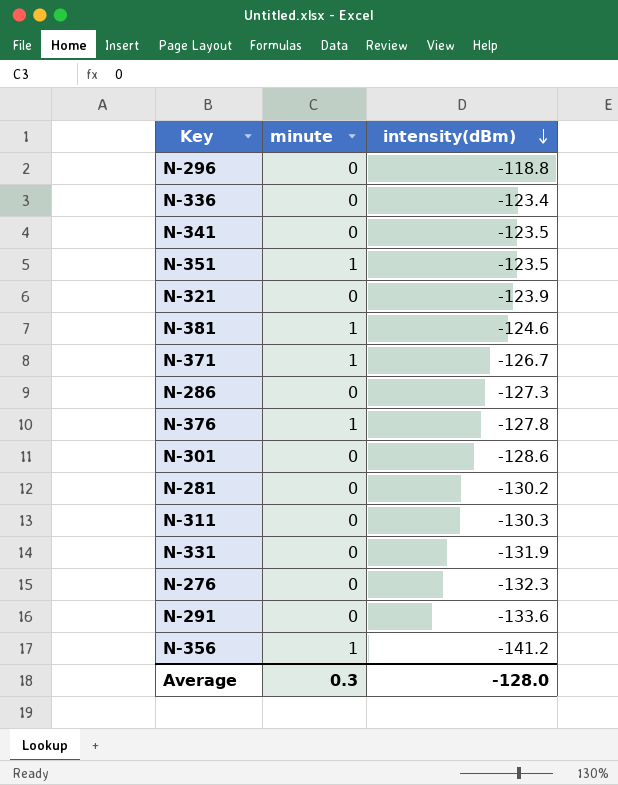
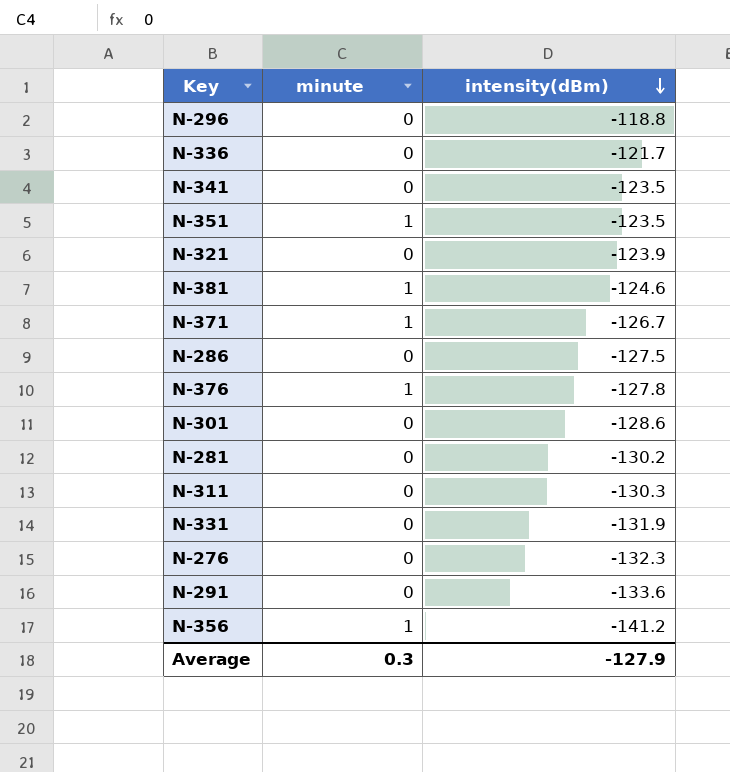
N-336 | intensity(dBm): -123.4 -> -121.7
N-286 | intensity(dBm): -127.3 -> -127.5
Average | intensity(dBm): -128.0 -> -127.9

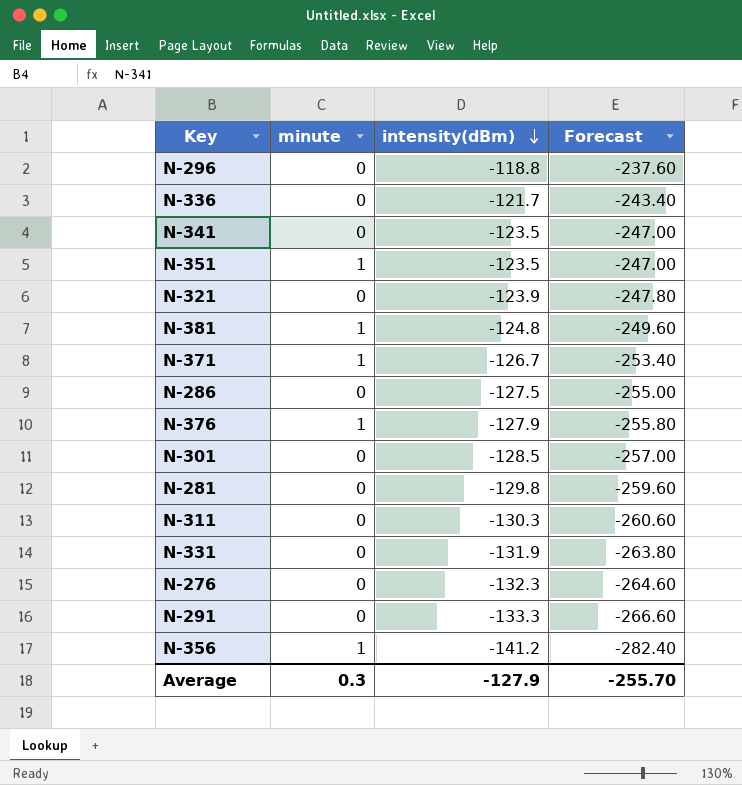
column Forecast | formula: none -> [intensity(dBm)] * 2
N-381 | intensity(dBm): -124.6 -> -124.8
N-376 | intensity(dBm): -127.8 -> -127.9
N-301 | intensity(dBm): -128.6 -> -128.5
N-281 | intensity(dBm): -130.2 -> -129.8
N-291 | intensity(dBm): -133.6 -> -133.3

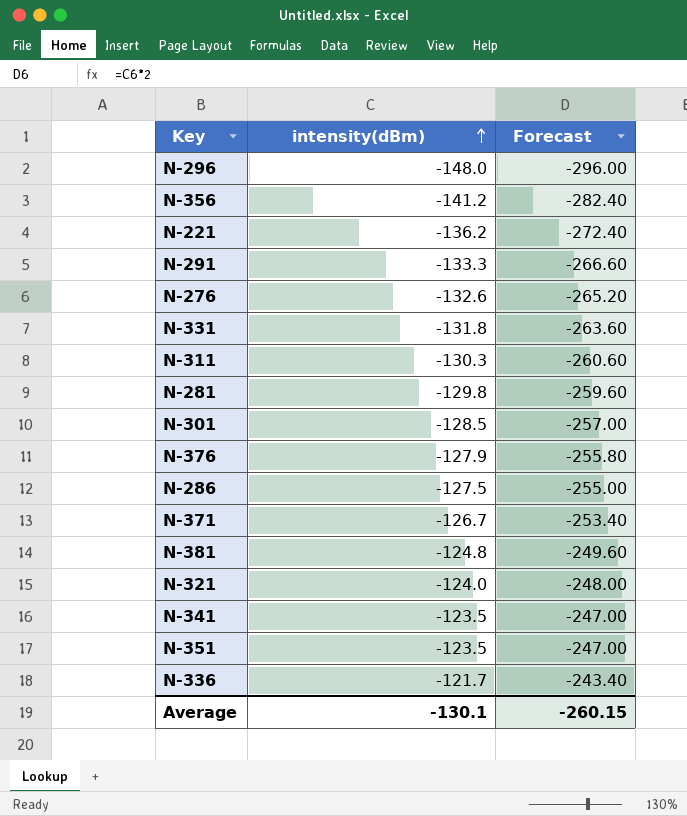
row order: intensity(dBm) descending -> intensity(dBm) ascending
column minute | position: 2 -> none
N-296 | intensity(dBm): -118.8 -> -148.0
N-296 | Forecast: -237.60 -> -296.00
row N-221: none -> -136.2 | -272.40
N-276 | intensity(dBm): -132.3 -> -132.6
N-276 | Forecast: -264.60 -> -265.20
N-331 | intensity(dBm): -131.9 -> -131.8
N-331 | Forecast: -263.80 -> -263.60
N-321 | intensity(dBm): -123.9 -> -124.0
N-321 | Forecast: -247.80 -> -248.00
Average | intensity(dBm): -127.9 -> -130.1
Average | Forecast: -255.70 -> -260.15

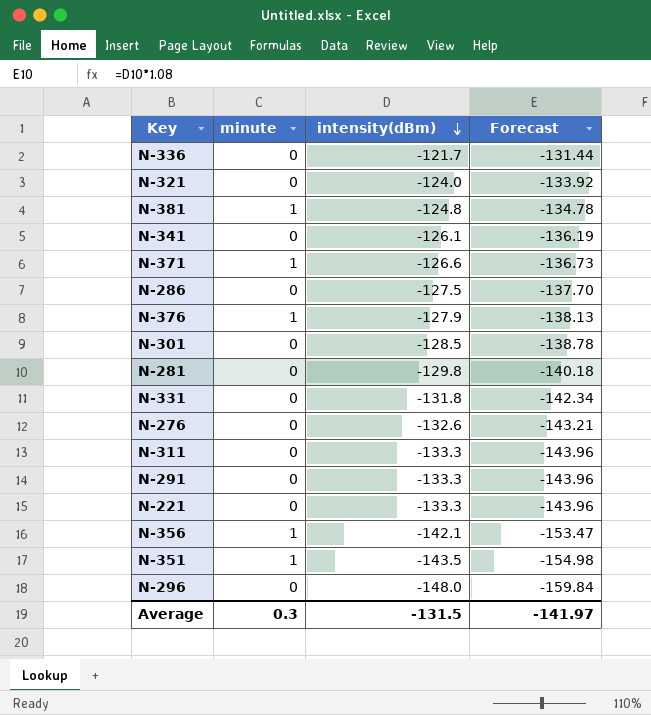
row order: intensity(dBm) ascending -> intensity(dBm) descending
column minute | position: none -> 2
column Forecast | formula: [intensity(dBm)] * 2 -> [intensity(dBm)] * 1.08
N-341 | intensity(dBm): -123.5 -> -126.1
N-371 | intensity(dBm): -126.7 -> -126.6
N-311 | intensity(dBm): -130.3 -> -133.3
N-221 | intensity(dBm): -136.2 -> -133.3
N-356 | intensity(dBm): -141.2 -> -142.1
N-351 | intensity(dBm): -123.5 -> -143.5
Average | intensity(dBm): -130.1 -> -131.5
Average | Forecast: -260.15 -> -141.97

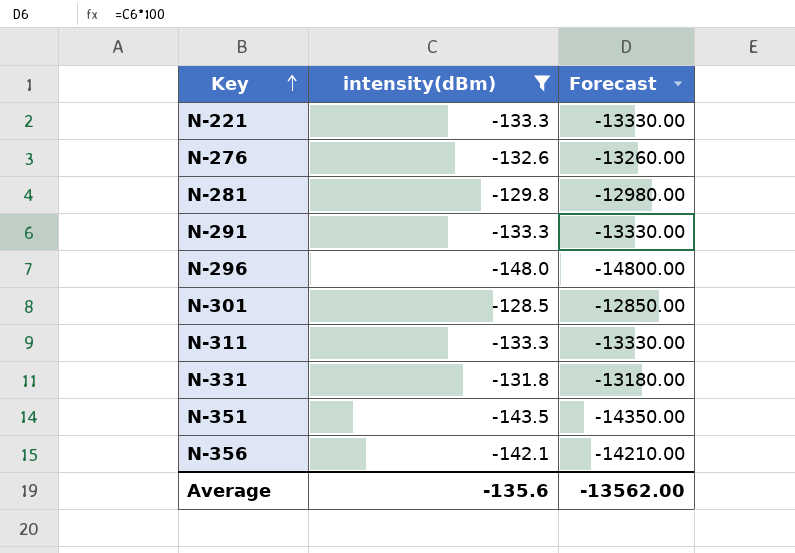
filter: none -> intensity(dBm) <= -128.5
row order: intensity(dBm) descending -> Key ascending
column minute | position: 2 -> none
column Forecast | formula: [intensity(dBm)] * 1.08 -> [intensity(dBm)] * 100
Average | intensity(dBm): -131.5 -> -135.6
Average | Forecast: -141.97 -> -13562.00

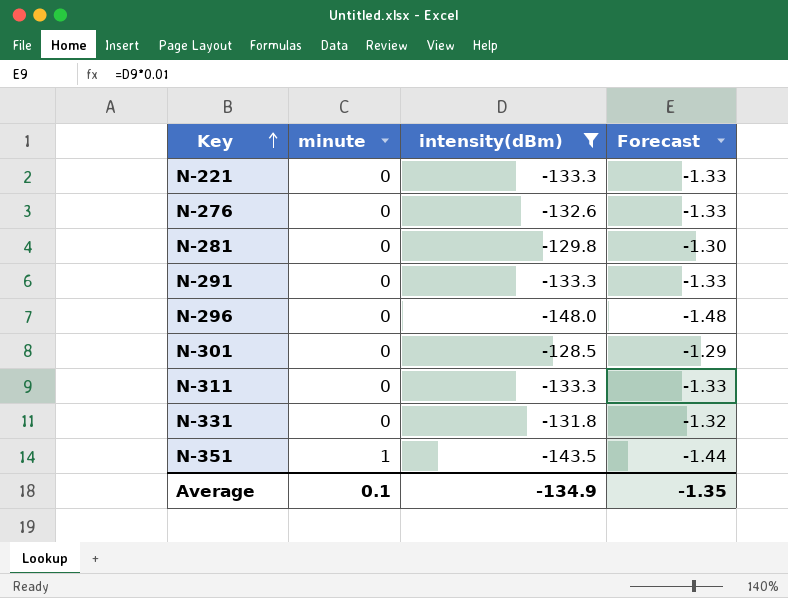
column minute | position: none -> 2
column Forecast | formula: [intensity(dBm)] * 100 -> [intensity(dBm)] * 0.01
row N-356: -142.1 | -14210.00 -> none
Average | intensity(dBm): -135.6 -> -134.9
Average | Forecast: -13562.00 -> -1.35

